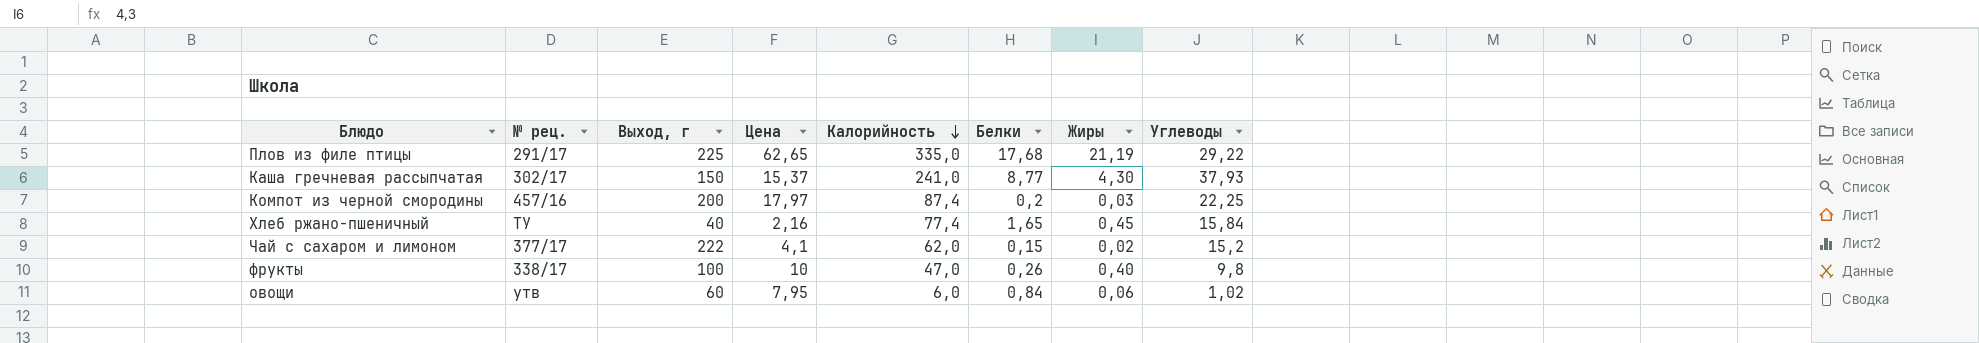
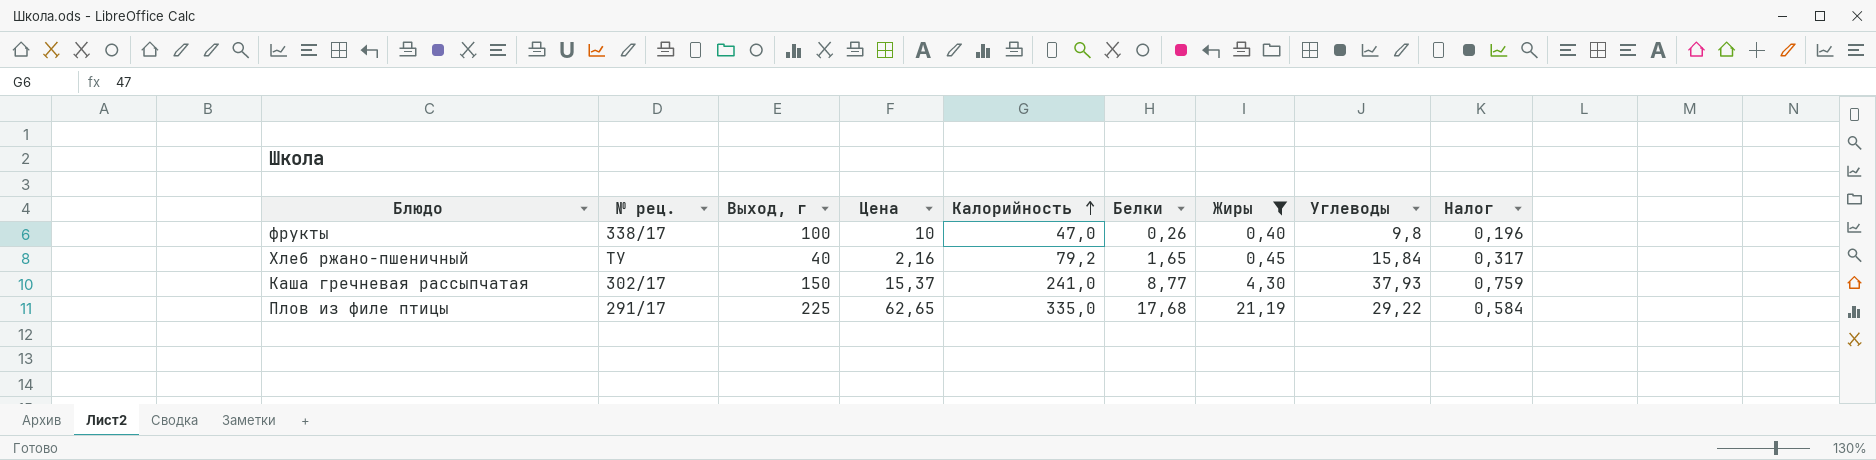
filter: none -> Жиры >= 0,40
row order: Калорийность descending -> Калорийность ascending
column Налог | formula: none -> [Углеводы] * 0,02
Хлеб ржано-пшеничный | Калорийность: 77,4 -> 79,2

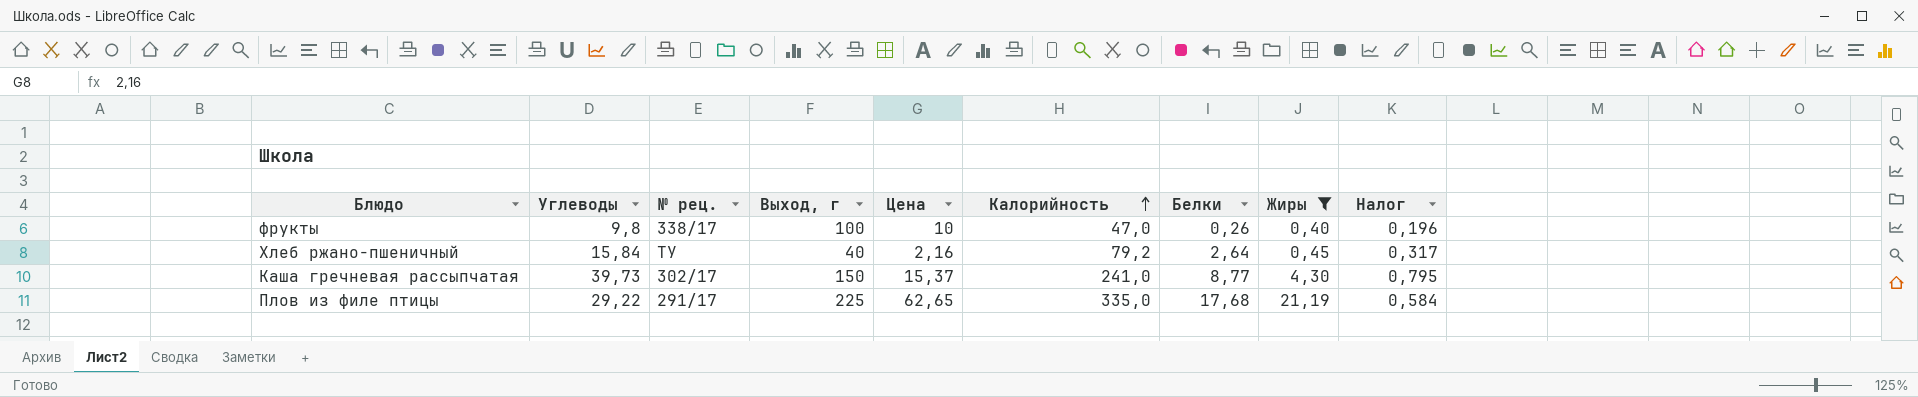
column Углеводы | position: 8 -> 2
Хлеб ржано-пшеничный | Белки: 1,65 -> 2,64
Каша гречневая рассыпчатая | Углеводы: 37,93 -> 39,73
Каша гречневая рассыпчатая | Налог: 0,759 -> 0,795

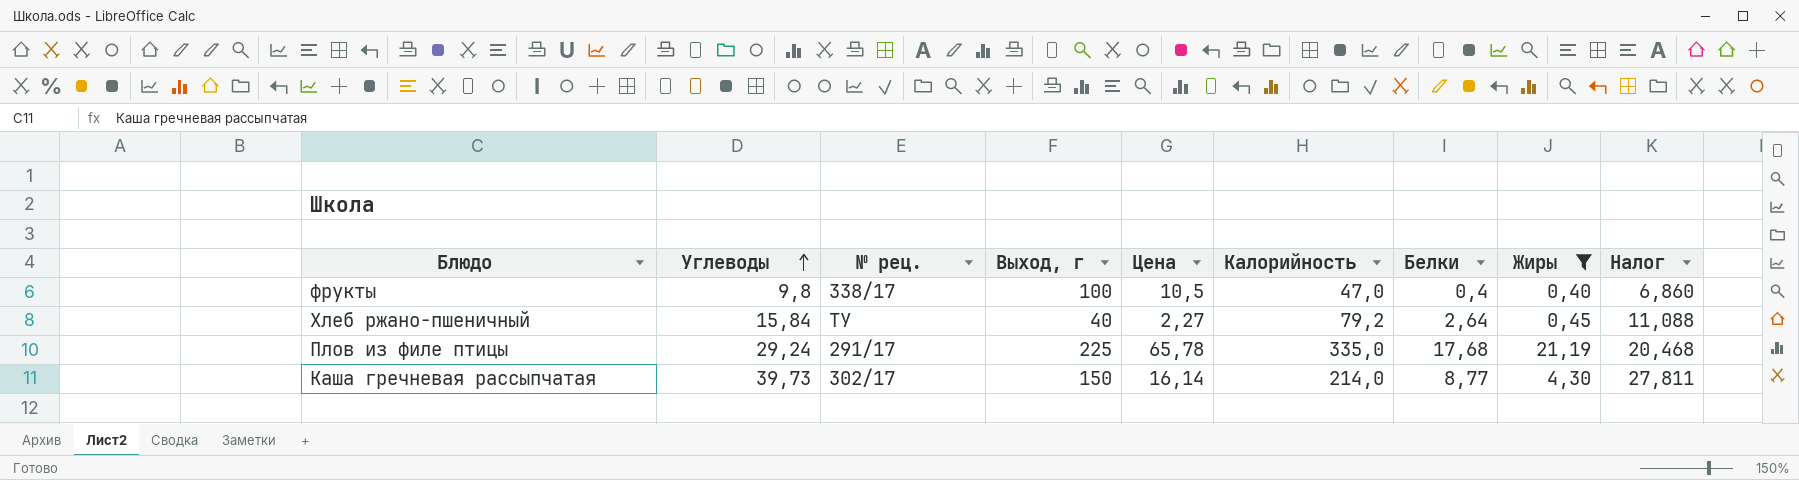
row order: Калорийность ascending -> Углеводы ascending
column Налог | formula: [Углеводы] * 0,02 -> [Углеводы] * 0,7
фрукты | Цена: 10 -> 10,5
фрукты | Белки: 0,26 -> 0,4
Хлеб ржано-пшеничный | Цена: 2,16 -> 2,27
Плов из филе птицы | Углеводы: 29,22 -> 29,24
Плов из филе птицы | Цена: 62,65 -> 65,78
Каша гречневая рассыпчатая | Цена: 15,37 -> 16,14
Каша гречневая рассыпчатая | Калорийность: 241,0 -> 214,0

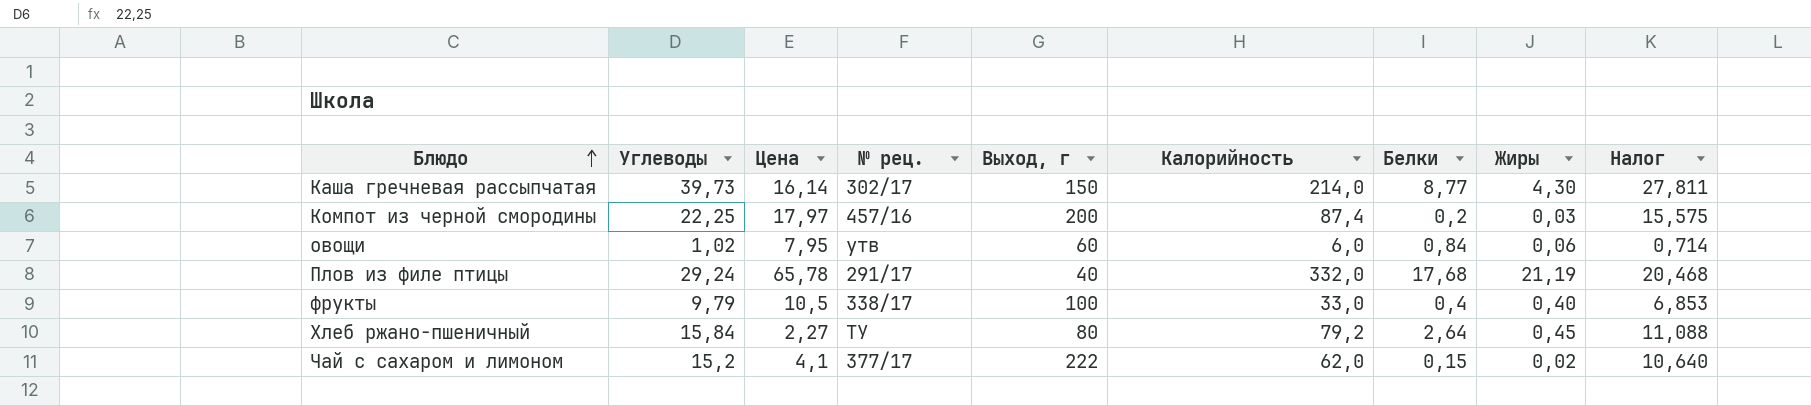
filter: Жиры >= 0,40 -> none
row order: Углеводы ascending -> Блюдо ascending
column Цена | position: 5 -> 3
Плов из филе птицы | Выход, г: 225 -> 40
Плов из филе птицы | Калорийность: 335,0 -> 332,0
фрукты | Углеводы: 9,8 -> 9,79
фрукты | Калорийность: 47,0 -> 33,0
фрукты | Налог: 6,860 -> 6,853
Хлеб ржано-пшеничный | Выход, г: 40 -> 80

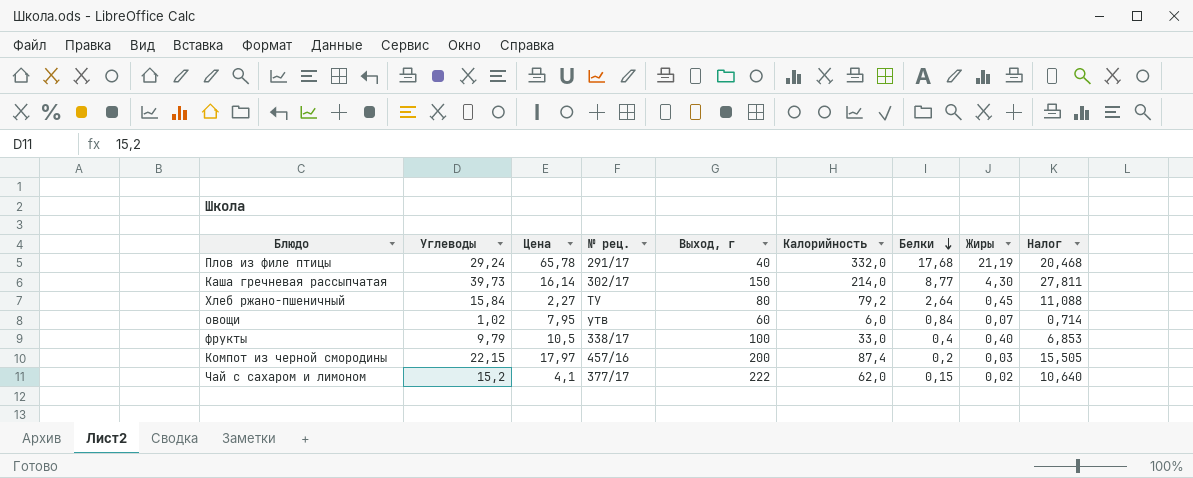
row order: Блюдо ascending -> Белки descending
овощи | Жиры: 0,06 -> 0,07
Компот из черной смородины | Углеводы: 22,25 -> 22,15
Компот из черной смородины | Налог: 15,575 -> 15,505

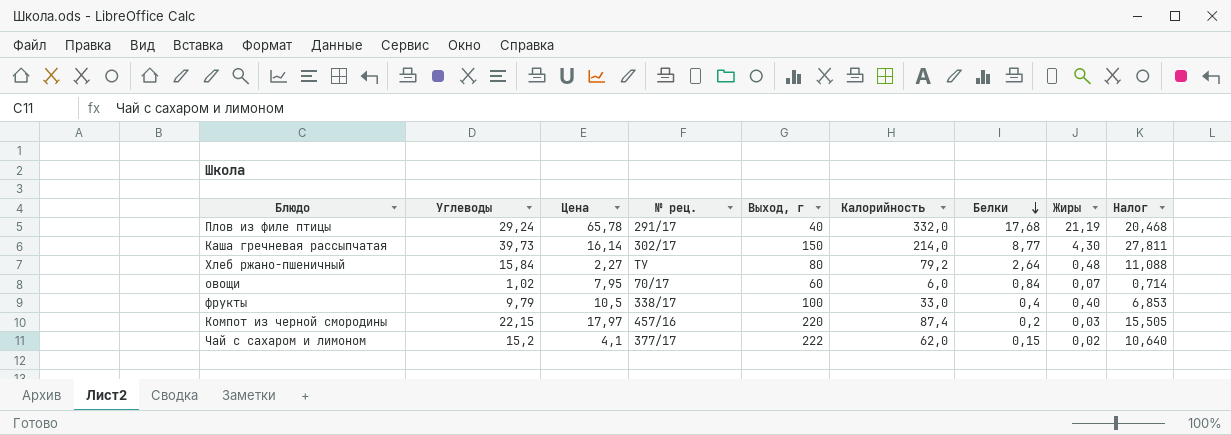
Хлеб ржано-пшеничный | Жиры: 0,45 -> 0,48
овощи | № рец.: утв -> 70/17
Компот из черной смородины | Выход, г: 200 -> 220

